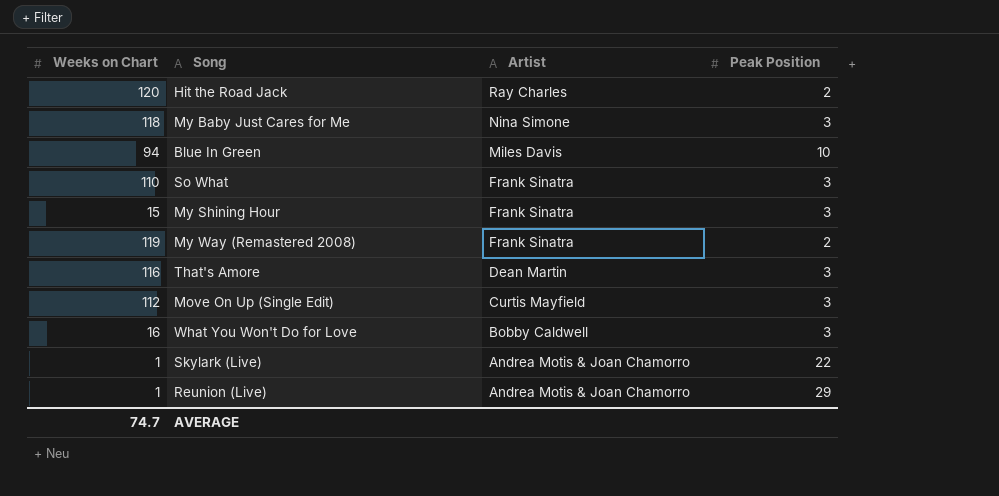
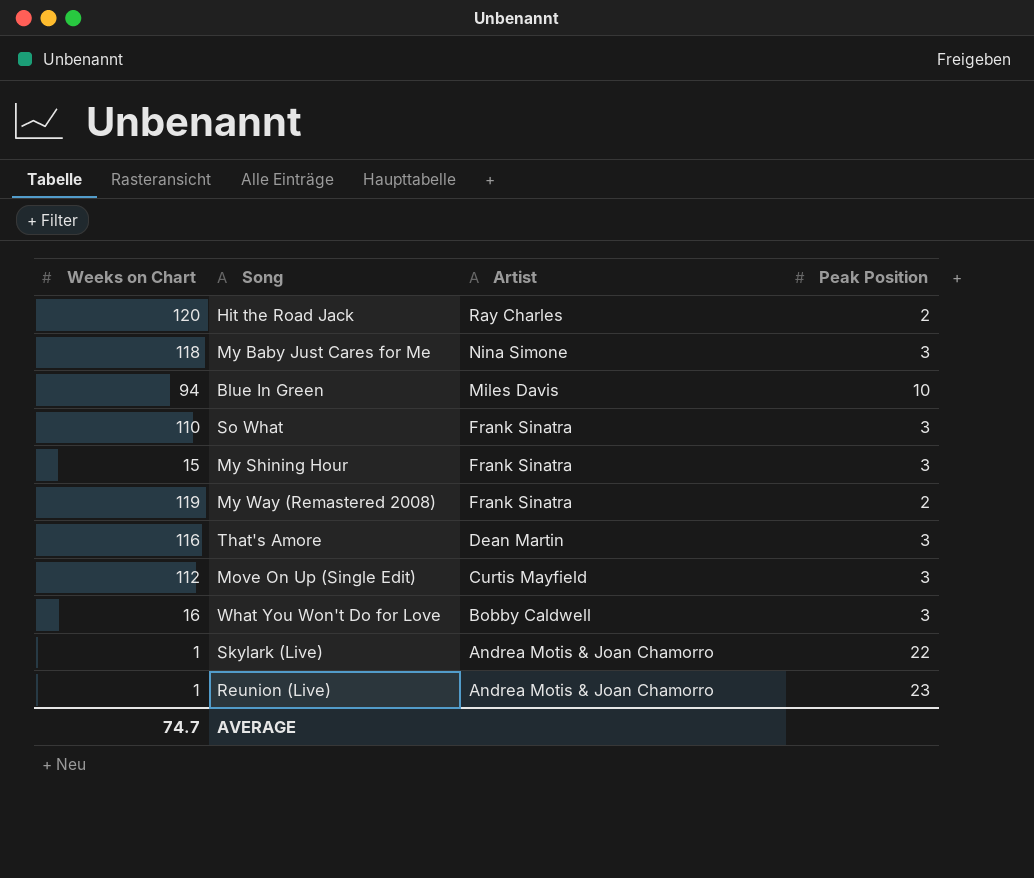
Reunion (Live) | Peak Position: 29 -> 23

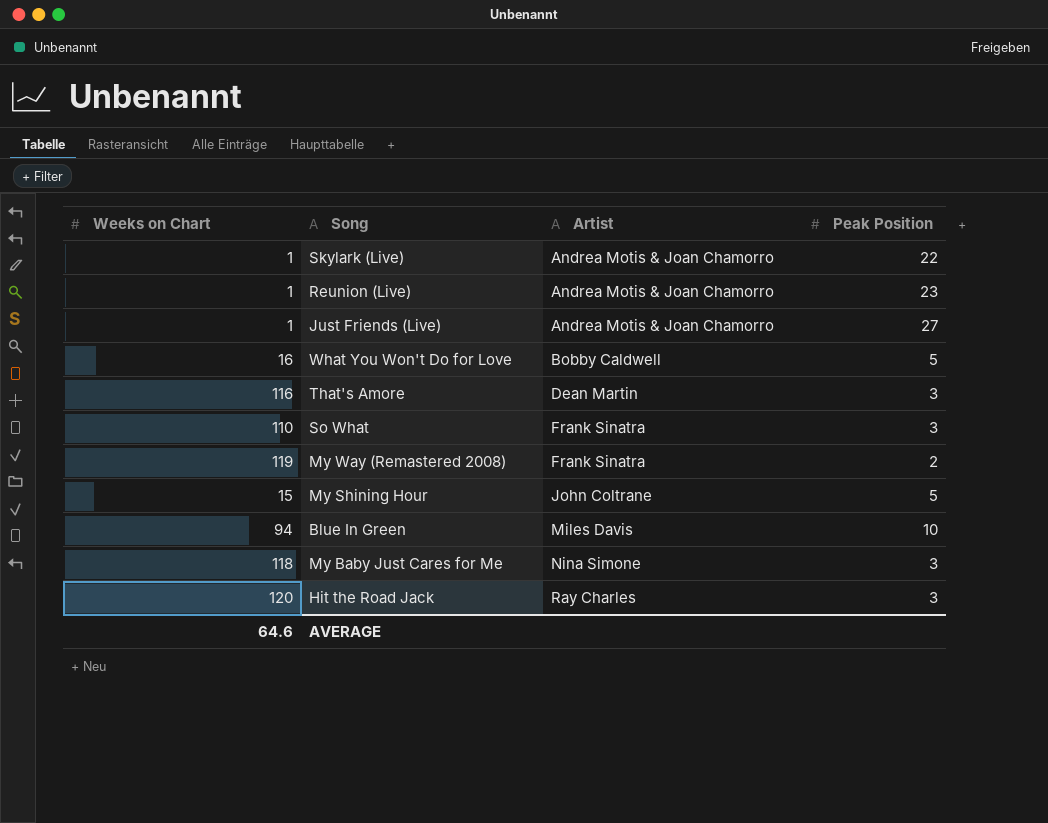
row order: Artist descending -> Artist ascending
row Move On Up (Single Edit): 112 | Curtis Mayfield | 3 -> none
row Just Friends (Live): none -> 1 | Andrea Motis & Joan Chamorro | 27
What You Won't Do for Love | Peak Position: 3 -> 5
My Shining Hour | Artist: Frank Sinatra -> John Coltrane
My Shining Hour | Peak Position: 3 -> 5
Hit the Road Jack | Peak Position: 2 -> 3
AVERAGE | Weeks on Chart: 74.7 -> 64.6

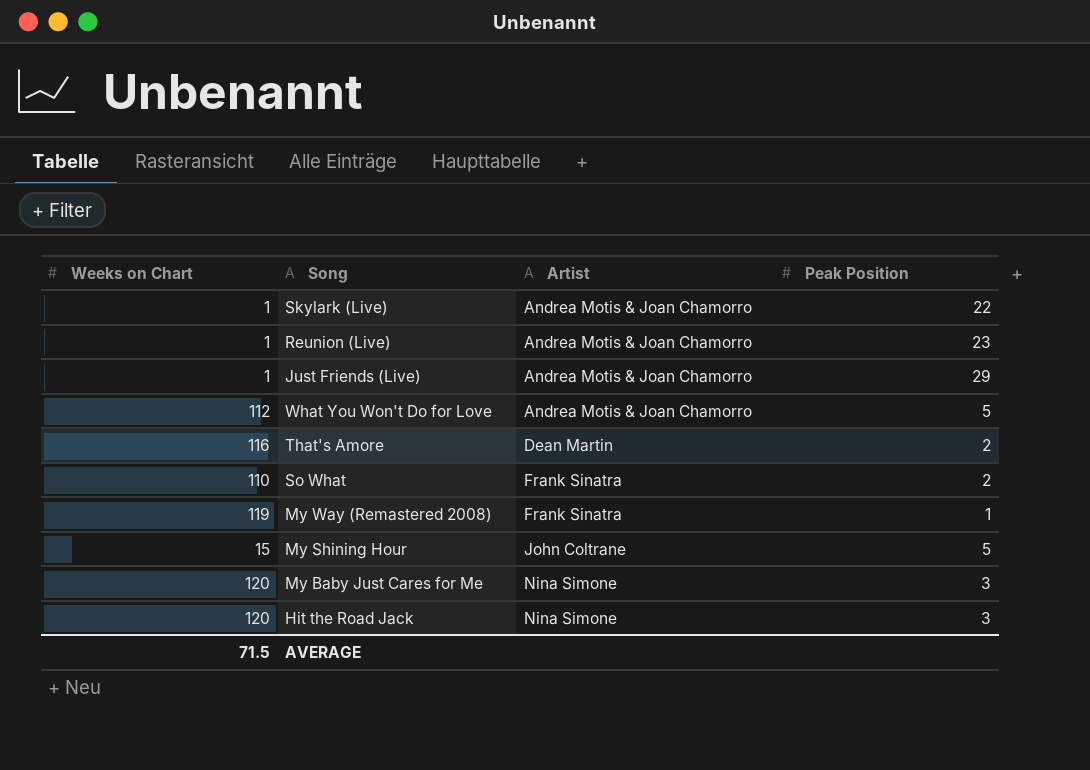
row Blue In Green: 94 | Miles Davis | 10 -> none
Just Friends (Live) | Peak Position: 27 -> 29
What You Won't Do for Love | Weeks on Chart: 16 -> 112
What You Won't Do for Love | Artist: Bobby Caldwell -> Andrea Motis & Joan Chamorro
That's Amore | Peak Position: 3 -> 2
So What | Peak Position: 3 -> 2
My Way (Remastered 2008) | Peak Position: 2 -> 1
My Baby Just Cares for Me | Weeks on Chart: 118 -> 120
Hit the Road Jack | Artist: Ray Charles -> Nina Simone
AVERAGE | Weeks on Chart: 64.6 -> 71.5

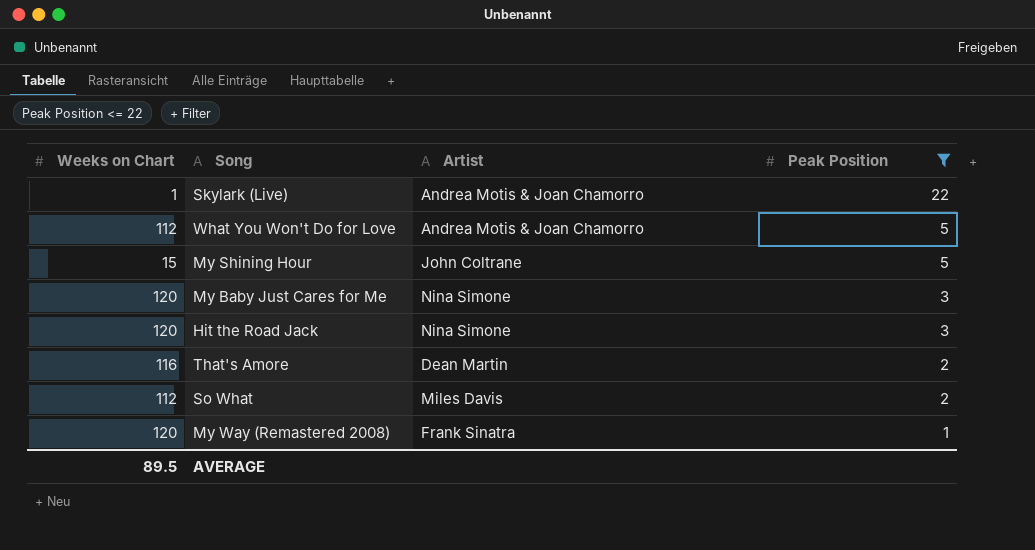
filter: none -> Peak Position <= 22
row order: Artist ascending -> Peak Position descending
So What | Weeks on Chart: 110 -> 112
So What | Artist: Frank Sinatra -> Miles Davis
My Way (Remastered 2008) | Weeks on Chart: 119 -> 120
AVERAGE | Weeks on Chart: 71.5 -> 89.5

